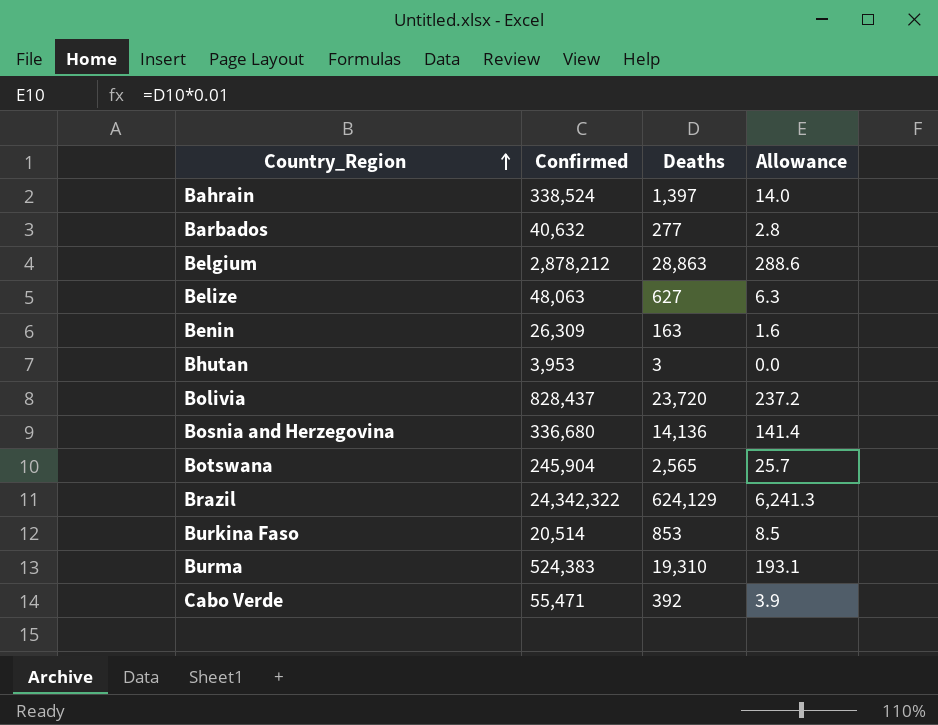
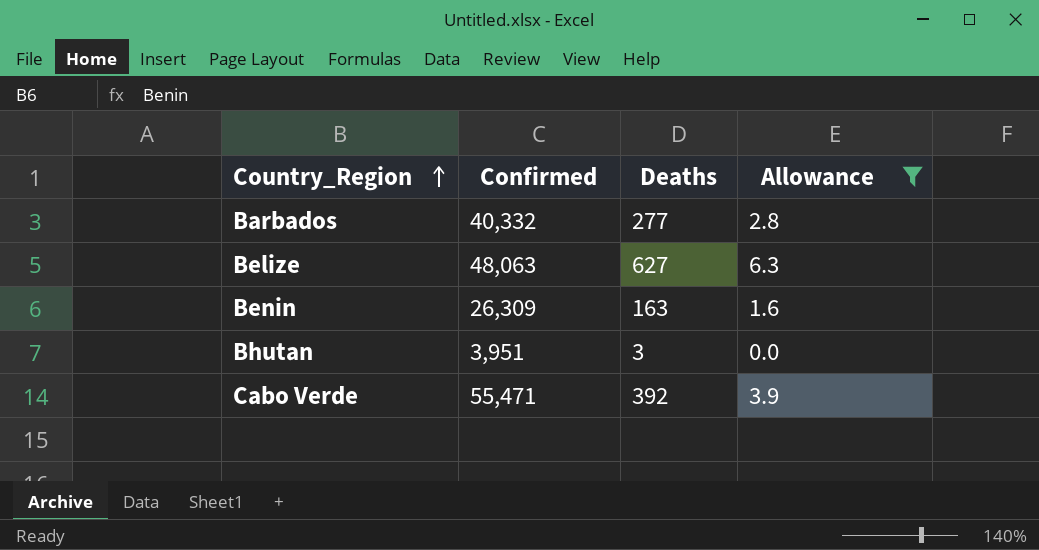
filter: none -> Allowance <= 6.3
Barbados | Confirmed: 40,632 -> 40,332
Bhutan | Confirmed: 3,953 -> 3,951

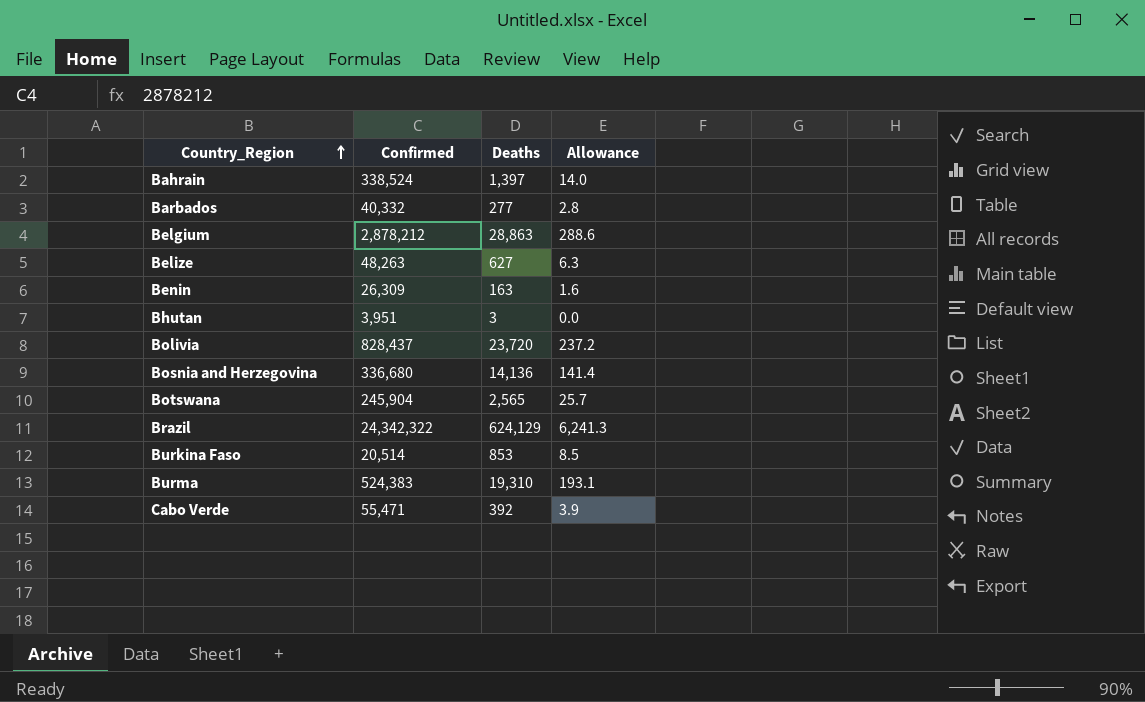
filter: Allowance <= 6.3 -> none
Belize | Confirmed: 48,063 -> 48,263

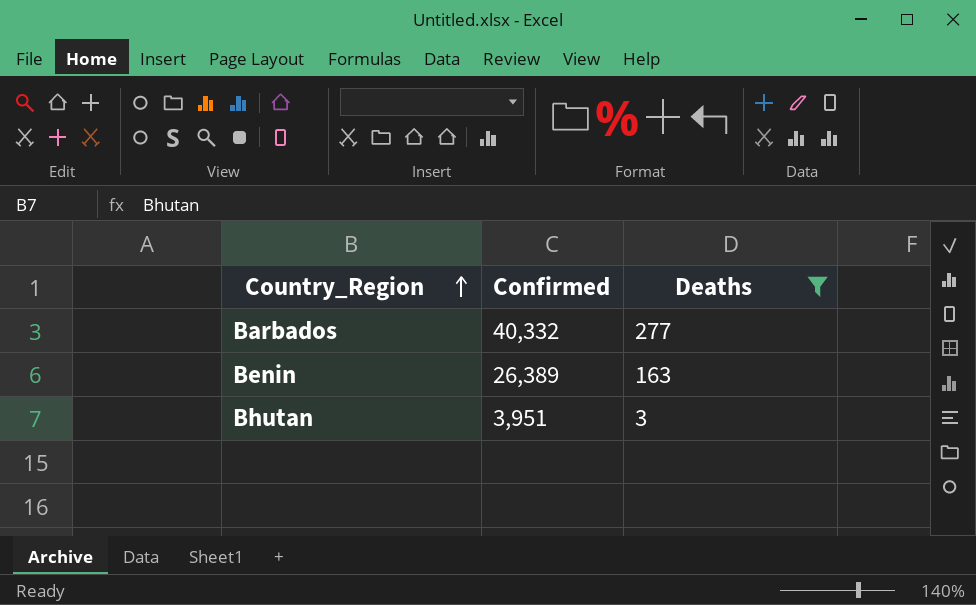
filter: none -> Deaths <= 277
column Allowance | formula: [Deaths] * 0.01 -> none
Benin | Confirmed: 26,309 -> 26,389

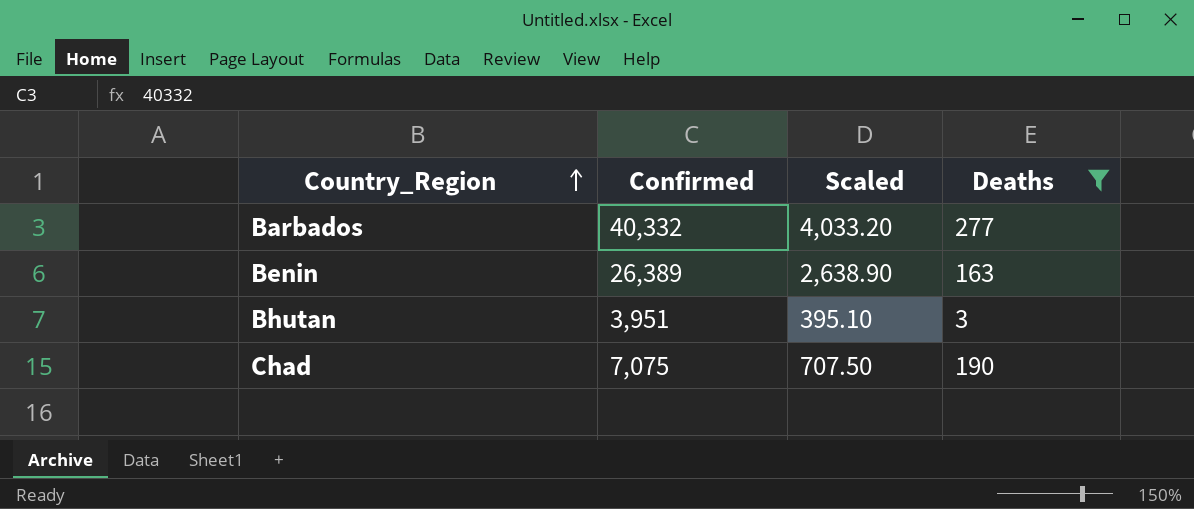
column Scaled | formula: none -> [Confirmed] * 0.1
row Chad: none -> 7,075 | 707.50 | 190

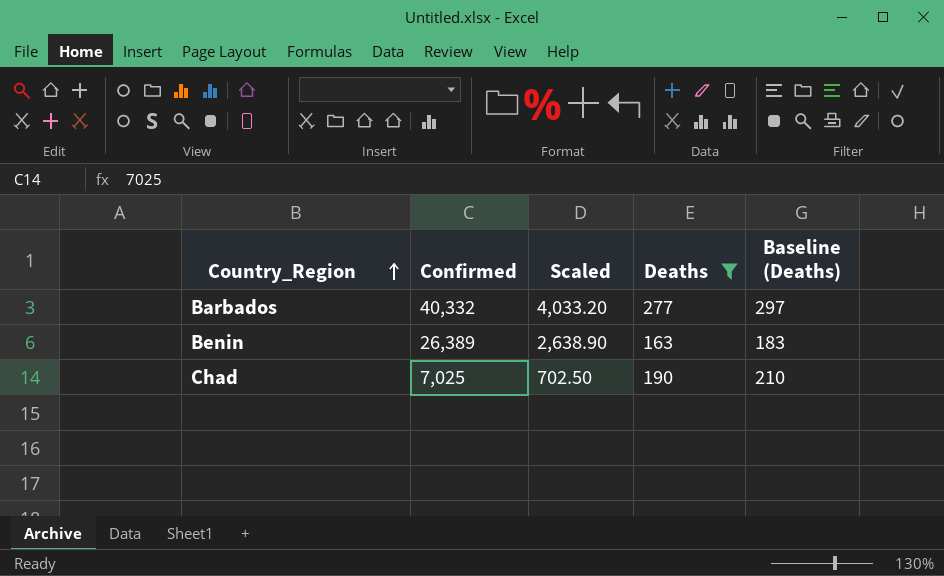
column Baseline (Deaths) | formula: none -> [Deaths] + 20
row Bhutan: 3,951 | 395.10 | 3 -> none
Chad | Confirmed: 7,075 -> 7,025
Chad | Scaled: 707.50 -> 702.50

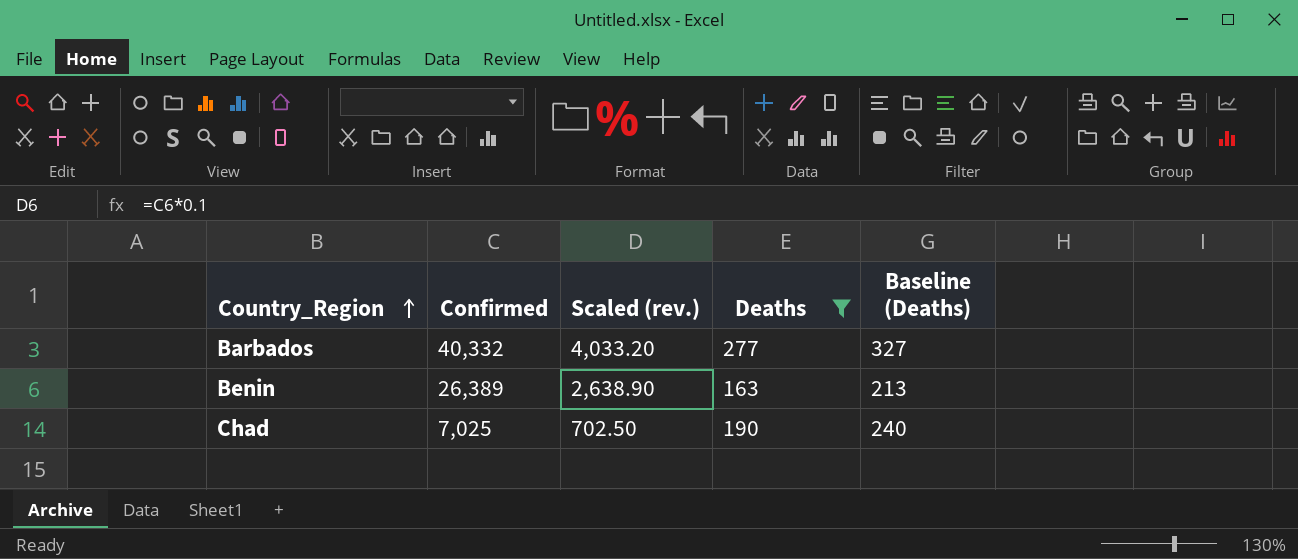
column name: Scaled -> Scaled (rev.)
column Baseline (Deaths) | formula: [Deaths] + 20 -> [Deaths] + 50

